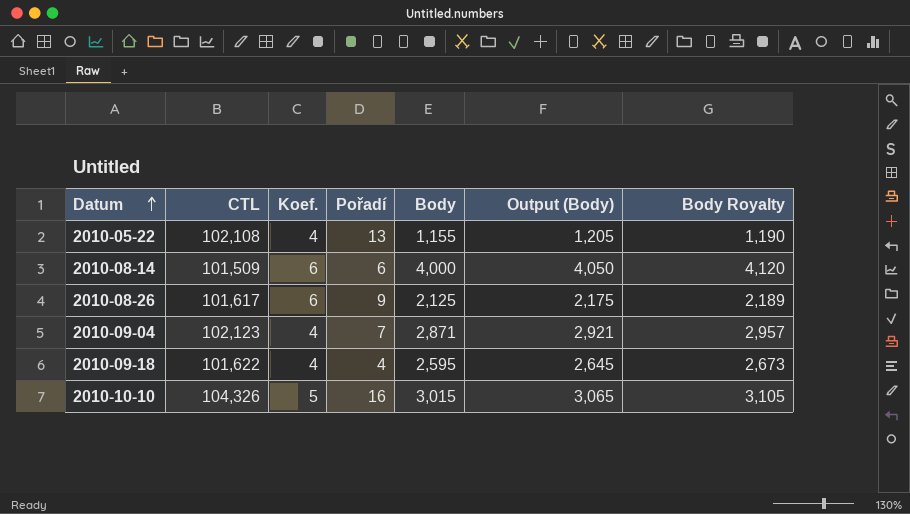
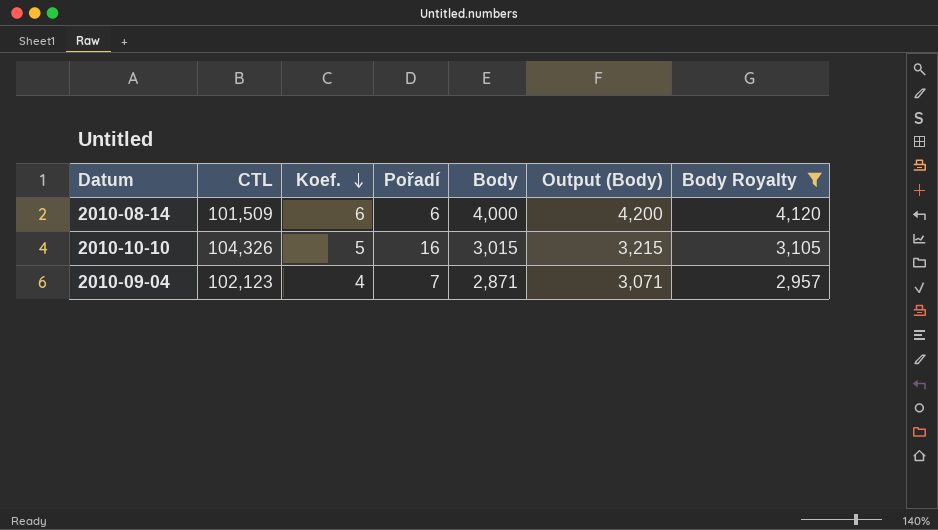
filter: none -> Body Royalty >= 2,957
row order: Datum ascending -> Koef. descending
column Output (Body) | formula: [Body] + 50 -> [Body] + 200

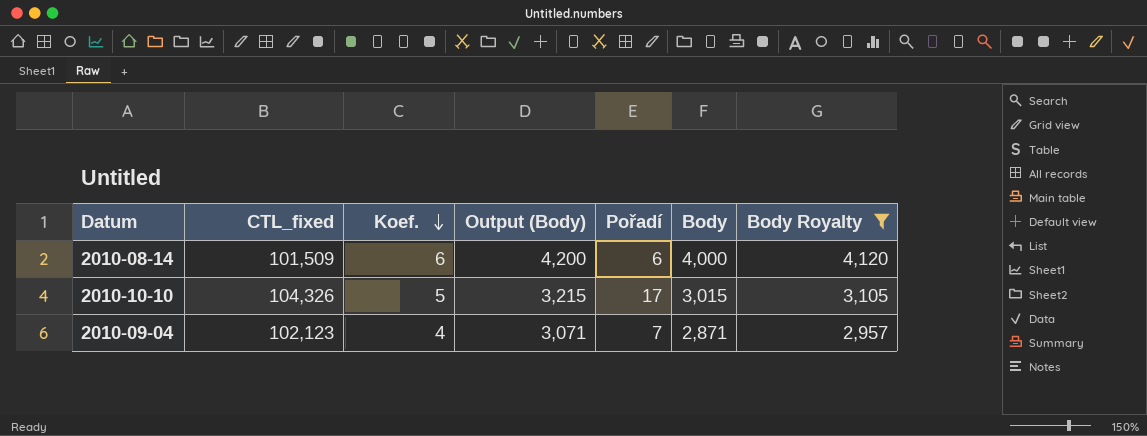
column name: CTL -> CTL_fixed
column Output (Body) | position: 6 -> 4
2010-10-10 | Pořadí: 16 -> 17

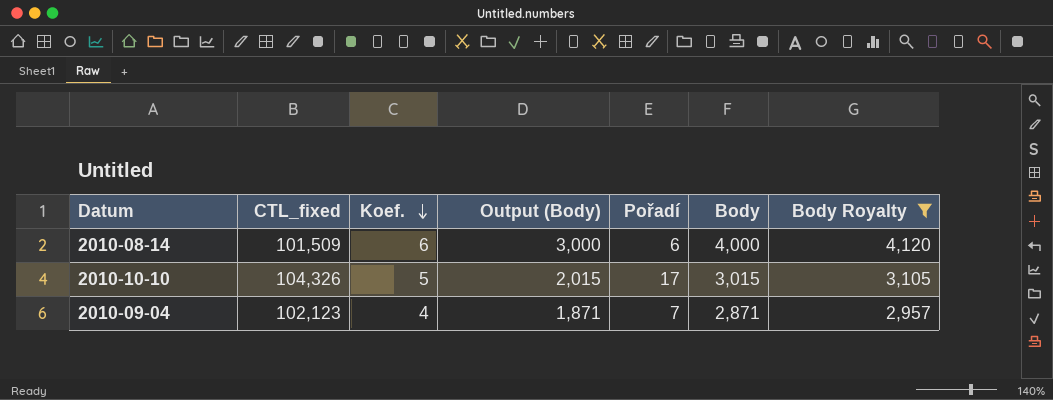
column Output (Body) | formula: [Body] + 200 -> [Body] - 1000

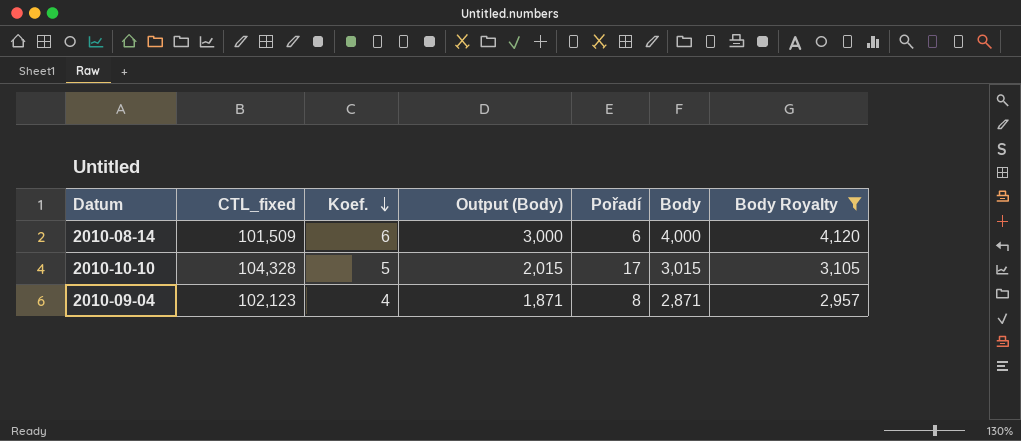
2010-10-10 | CTL_fixed: 104,326 -> 104,328
2010-09-04 | Pořadí: 7 -> 8

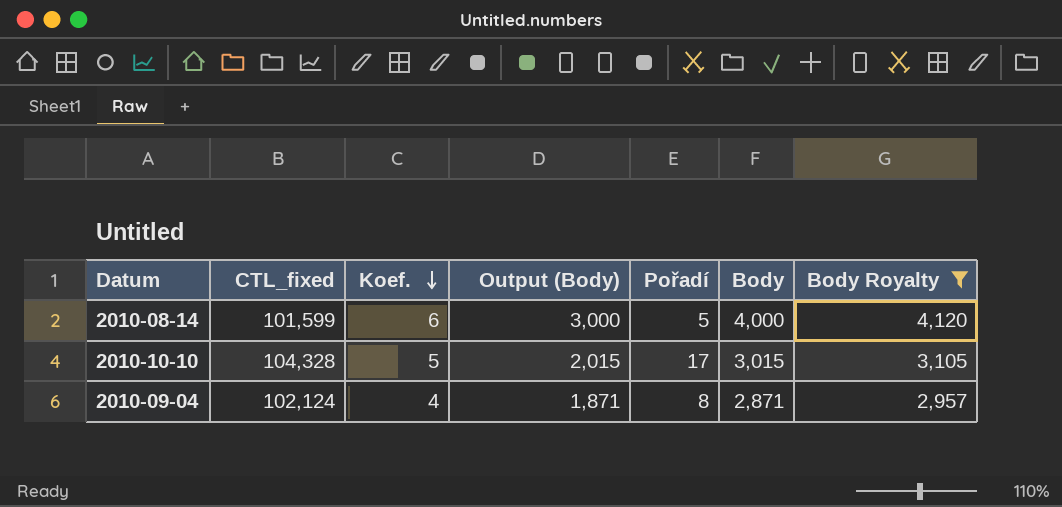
2010-08-14 | CTL_fixed: 101,509 -> 101,599
2010-08-14 | Pořadí: 6 -> 5
2010-09-04 | CTL_fixed: 102,123 -> 102,124

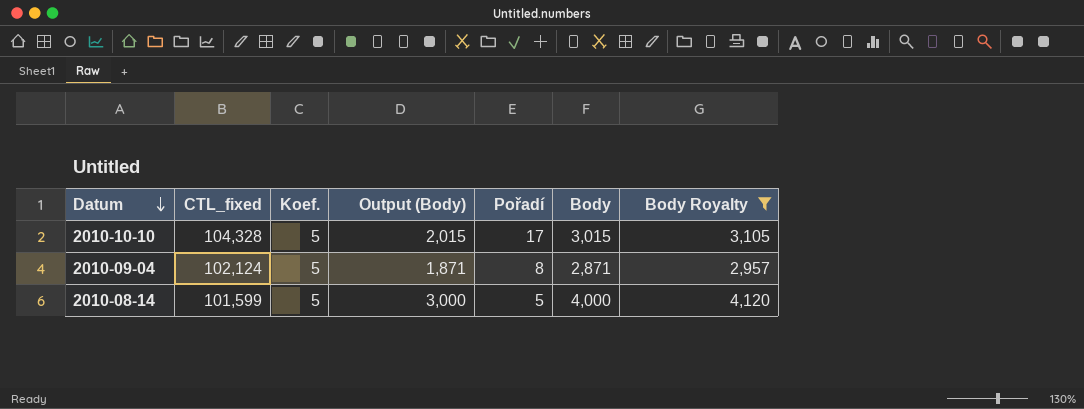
row order: Koef. descending -> Datum descending
2010-09-04 | Koef.: 4 -> 5
2010-08-14 | Koef.: 6 -> 5

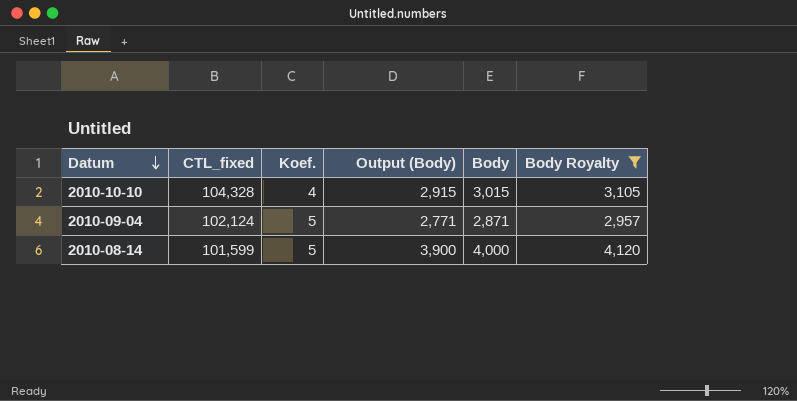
column Pořadí | position: 5 -> none
column Output (Body) | formula: [Body] - 1000 -> [Body] - 100
2010-10-10 | Koef.: 5 -> 4

